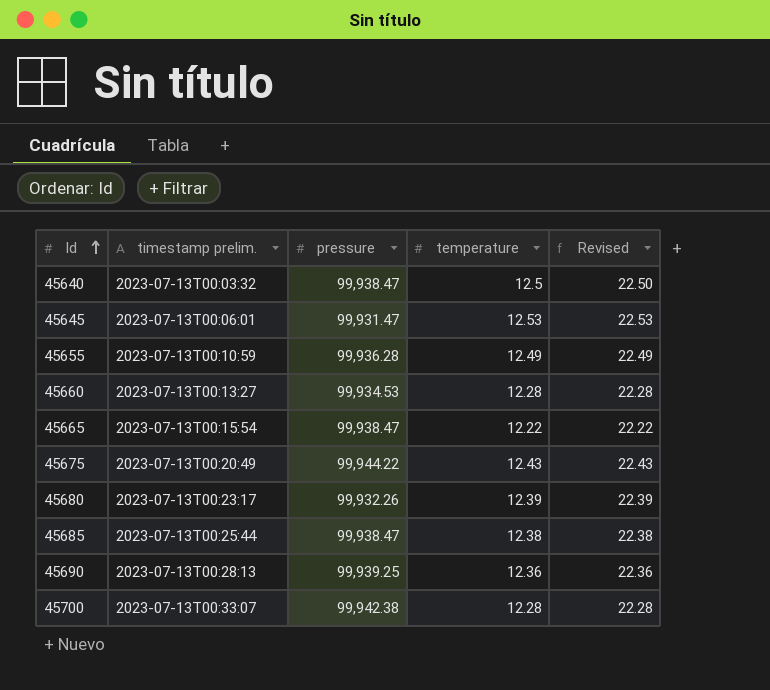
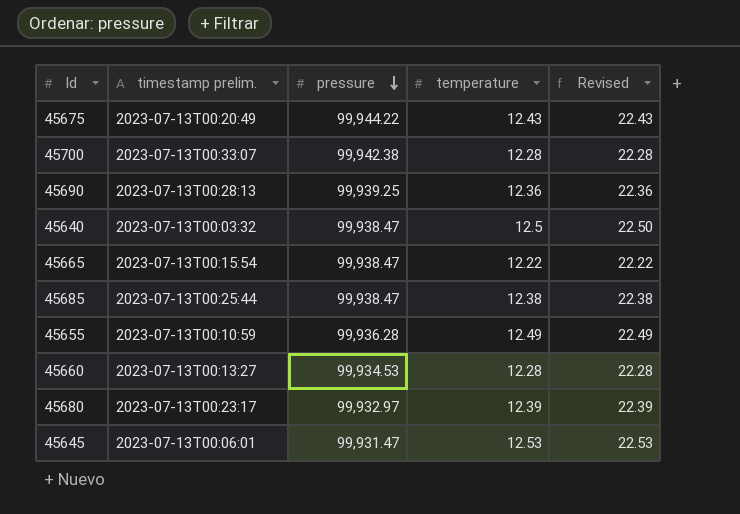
row order: Id ascending -> pressure descending
45680 | pressure: 99,932.26 -> 99,932.97

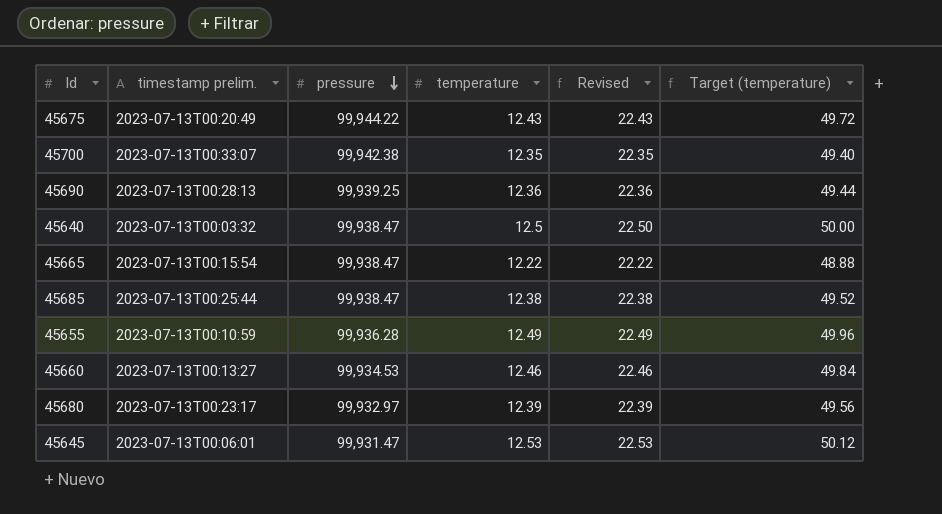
column Target (temperature) | formula: none -> [temperature] * 4
45700 | temperature: 12.28 -> 12.35
45700 | Revised: 22.28 -> 22.35
45660 | temperature: 12.28 -> 12.46
45660 | Revised: 22.28 -> 22.46

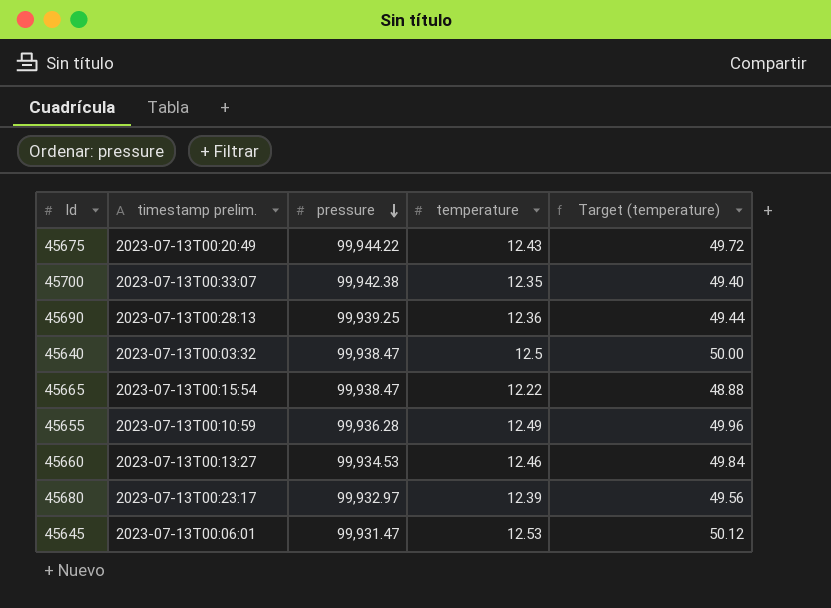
column Revised | formula: [temperature] + 10 -> none
row 45685: 2023-07-13T00:25:44 | 99,938.47 | 12.38 | 22.38 | 49.52 -> none

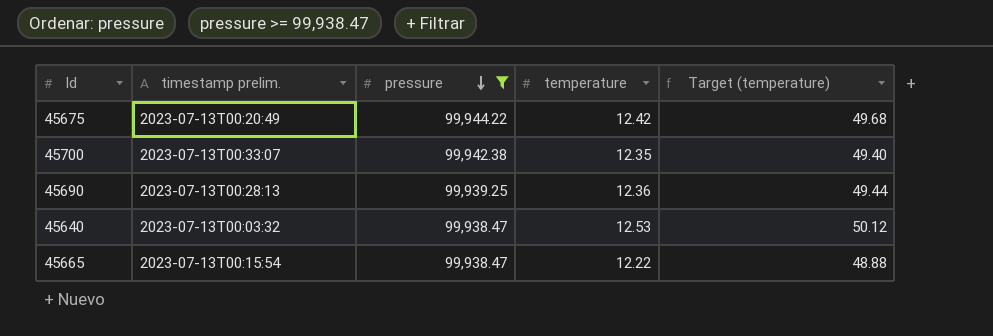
filter: none -> pressure >= 99,938.47
45675 | temperature: 12.43 -> 12.42
45675 | Target (temperature): 49.72 -> 49.68
45640 | temperature: 12.5 -> 12.53
45640 | Target (temperature): 50.00 -> 50.12

